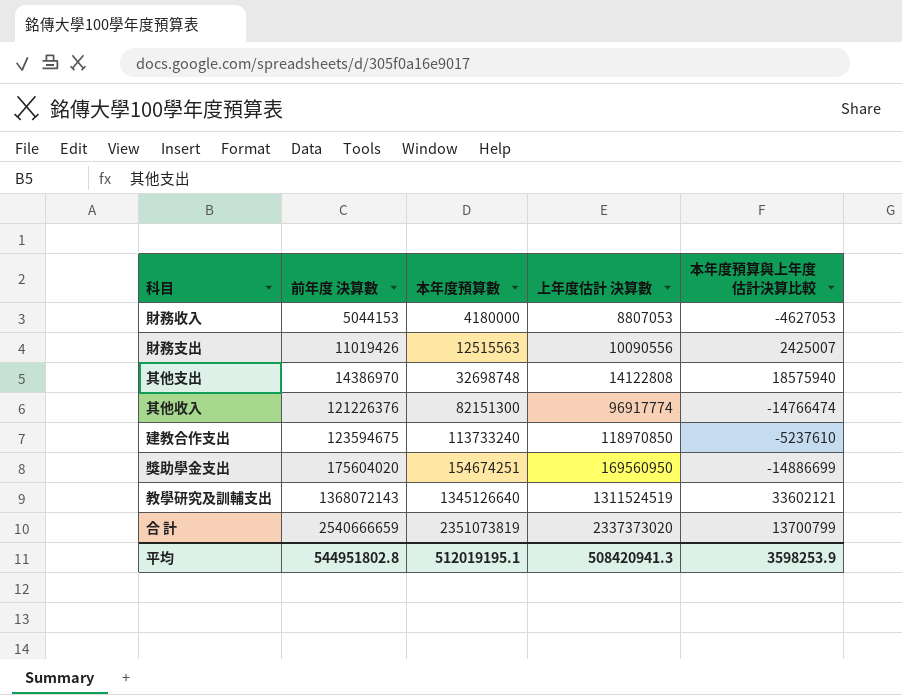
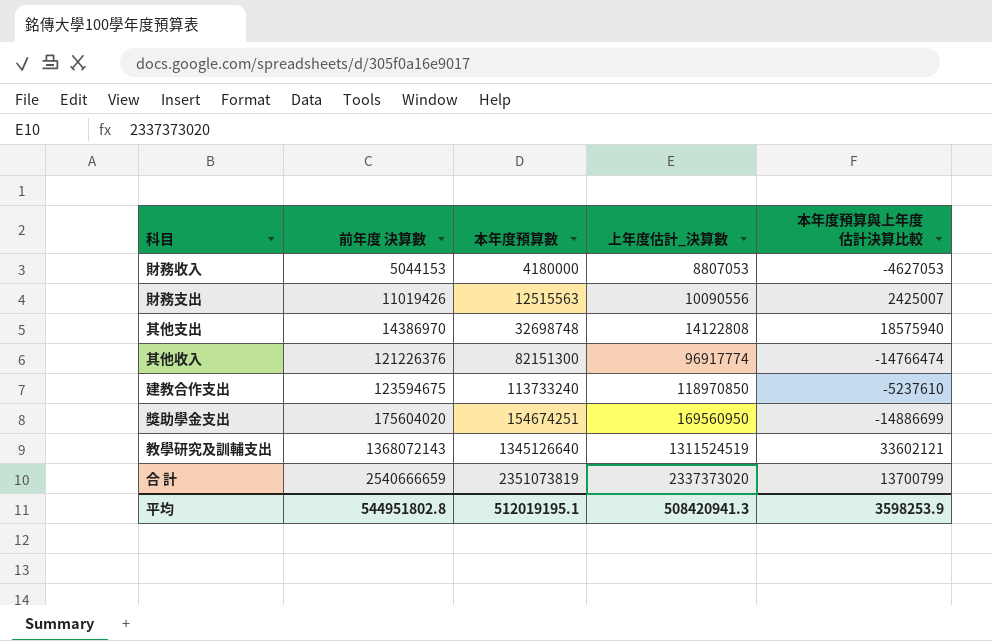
column name: 上年度估計 決算數 -> 上年度估計_決算數

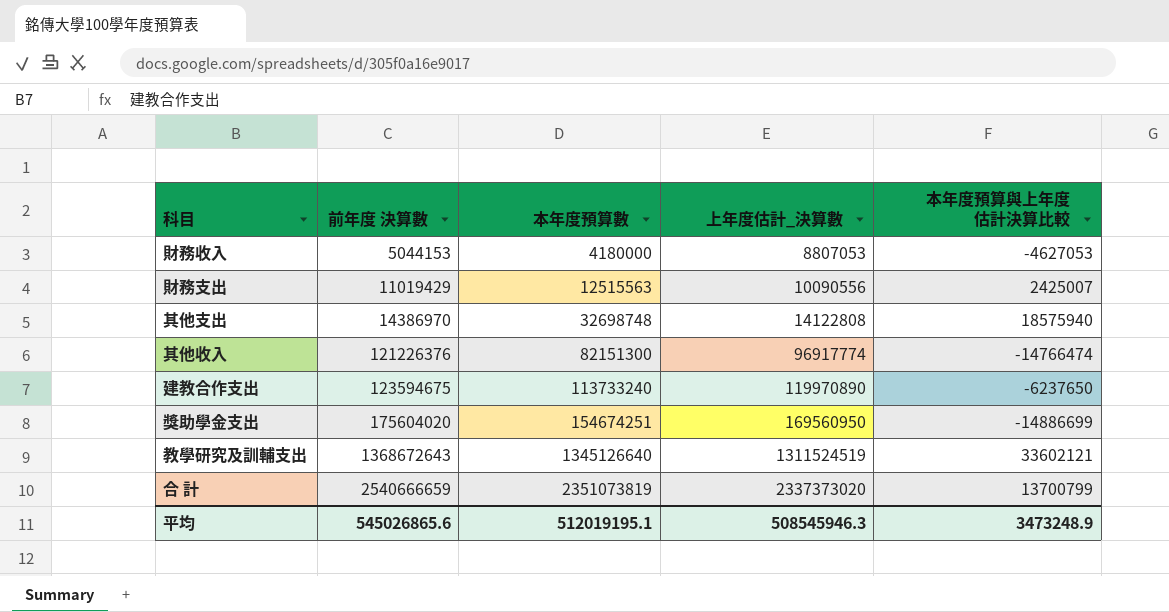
財務支出 | 前年度 決算數: 11019426 -> 11019429
建教合作支出 | 上年度估計_決算數: 118970850 -> 119970890
建教合作支出 | 本年度預算與上年度估計決算比較: -5237610 -> -6237650
教學研究及訓輔支出 | 前年度 決算數: 1368072143 -> 1368672643
平均 | 前年度 決算數: 544951802.8 -> 545026865.6
平均 | 上年度估計_決算數: 508420941.3 -> 508545946.3
平均 | 本年度預算與上年度估計決算比較: 3598253.9 -> 3473248.9

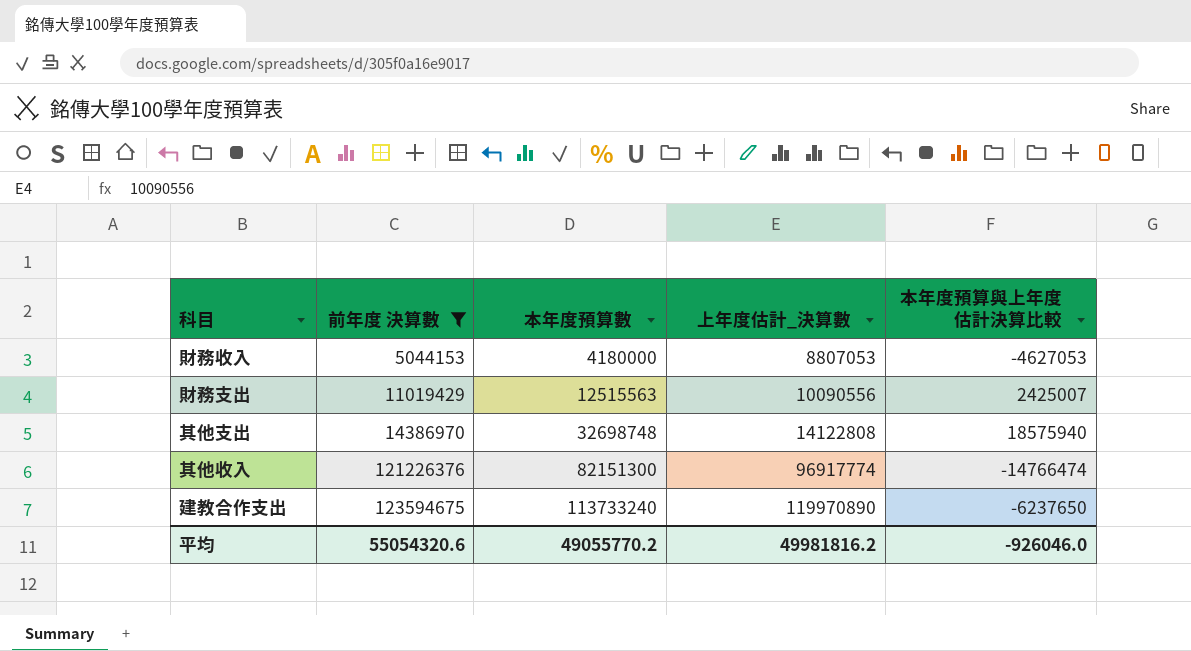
filter: none -> 前年度 決算數 <= 123594675
平均 | 前年度 決算數: 545026865.6 -> 55054320.6
平均 | 本年度預算數: 512019195.1 -> 49055770.2
平均 | 上年度估計_決算數: 508545946.3 -> 49981816.2
平均 | 本年度預算與上年度估計決算比較: 3473248.9 -> -926046.0

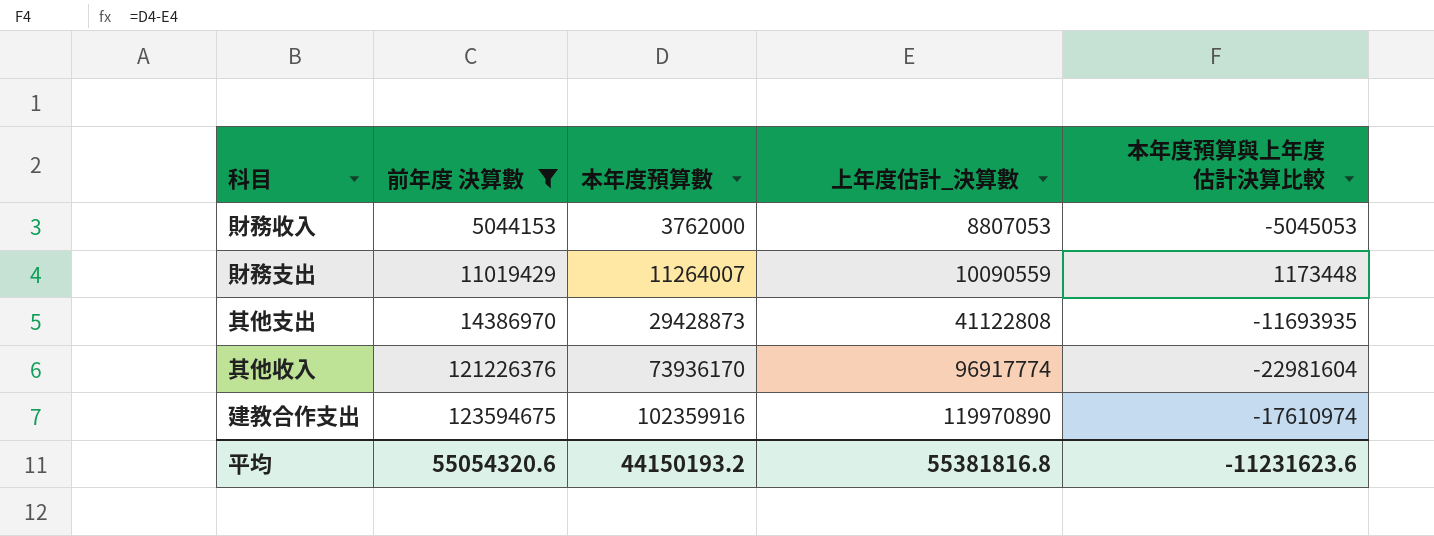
財務收入 | 本年度預算數: 4180000 -> 3762000
財務收入 | 本年度預算與上年度估計決算比較: -4627053 -> -5045053
財務支出 | 本年度預算數: 12515563 -> 11264007
財務支出 | 上年度估計_決算數: 10090556 -> 10090559
財務支出 | 本年度預算與上年度估計決算比較: 2425007 -> 1173448
其他支出 | 本年度預算數: 32698748 -> 29428873
其他支出 | 上年度估計_決算數: 14122808 -> 41122808
其他支出 | 本年度預算與上年度估計決算比較: 18575940 -> -11693935
其他收入 | 本年度預算數: 82151300 -> 73936170
其他收入 | 本年度預算與上年度估計決算比較: -14766474 -> -22981604
建教合作支出 | 本年度預算數: 113733240 -> 102359916
建教合作支出 | 本年度預算與上年度估計決算比較: -6237650 -> -17610974
平均 | 本年度預算數: 49055770.2 -> 44150193.2
平均 | 上年度估計_決算數: 49981816.2 -> 55381816.8
平均 | 本年度預算與上年度估計決算比較: -926046.0 -> -11231623.6

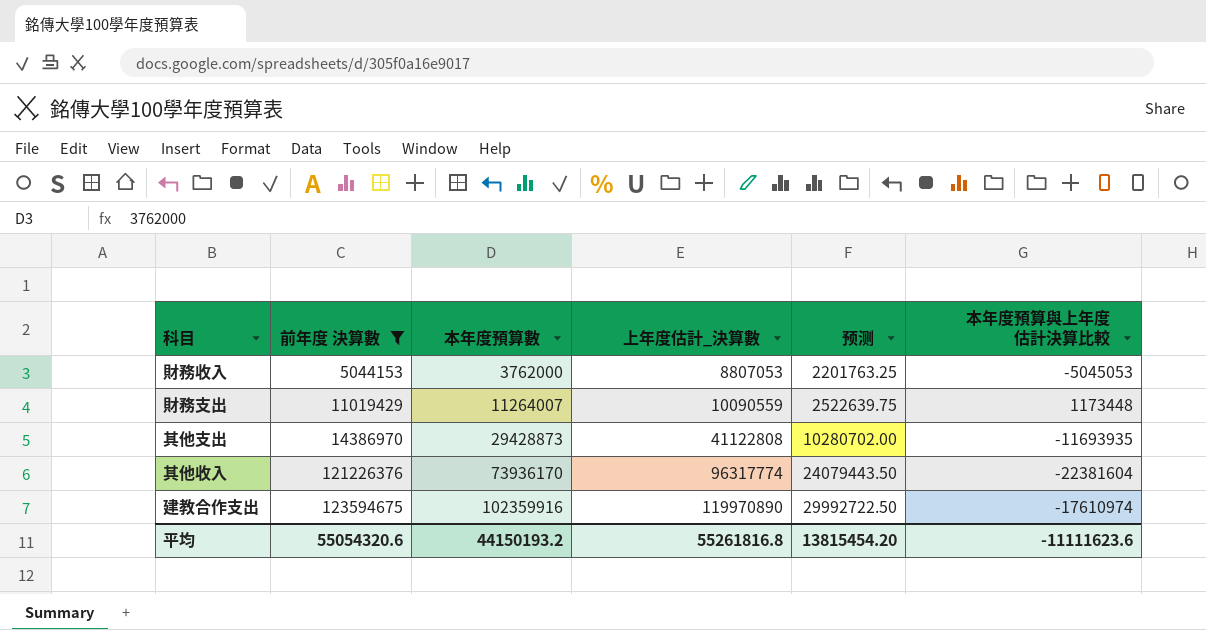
column 预测 | formula: none -> [上年度估計_決算數] * 0.25
其他收入 | 上年度估計_決算數: 96917774 -> 96317774
其他收入 | 本年度預算與上年度估計決算比較: -22981604 -> -22381604
平均 | 上年度估計_決算數: 55381816.8 -> 55261816.8
平均 | 本年度預算與上年度估計決算比較: -11231623.6 -> -11111623.6

